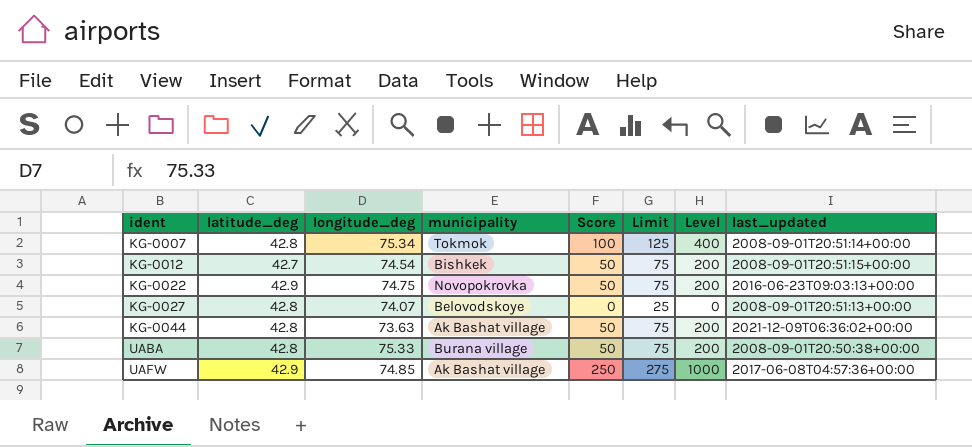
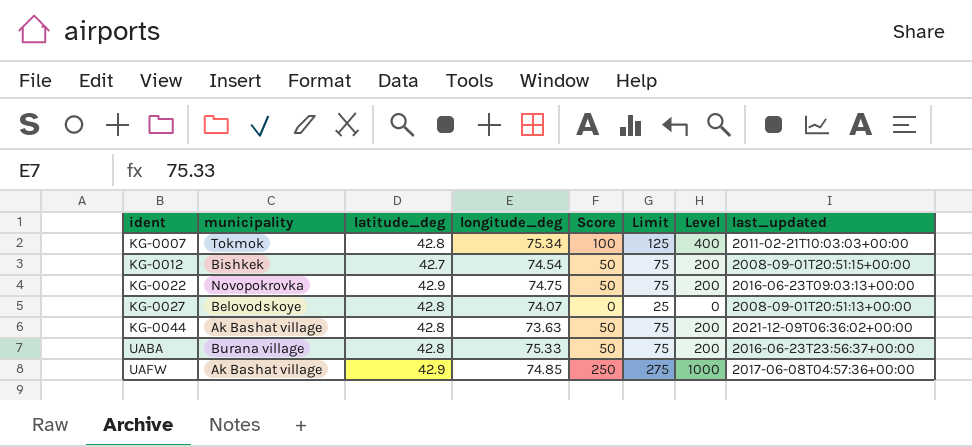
column municipality | position: 4 -> 2
KG-0007 | last_updated: 2008-09-01T20:51:14+00:00 -> 2011-02-21T10:03:03+00:00
UABA | last_updated: 2008-09-01T20:50:38+00:00 -> 2016-06-23T23:56:37+00:00

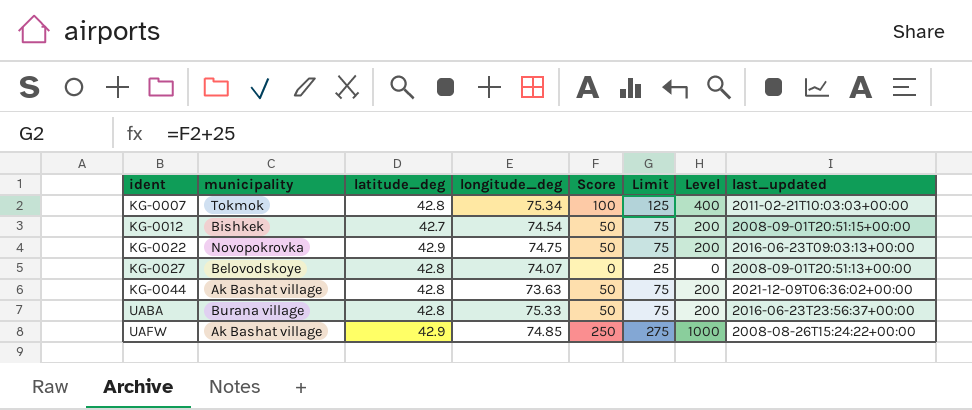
UAFW | last_updated: 2017-06-08T04:57:36+00:00 -> 2008-08-26T15:24:22+00:00

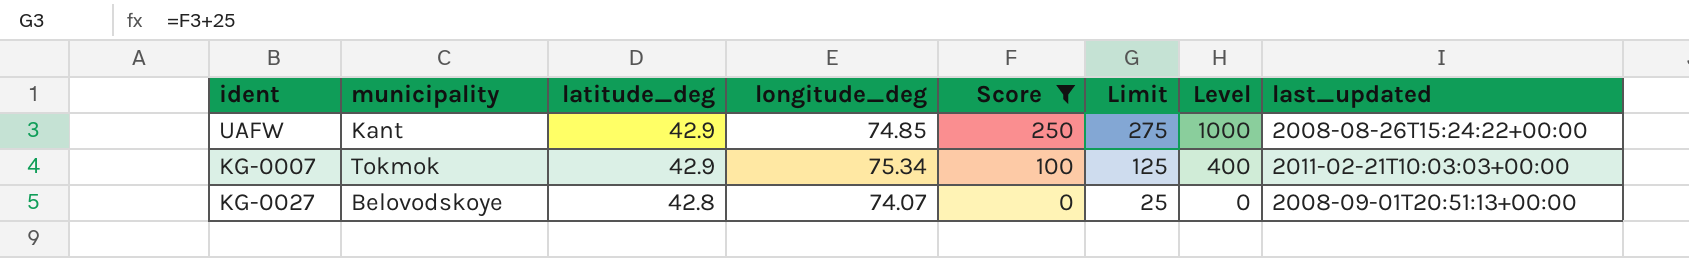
filter: none -> Score != 50
row order: ident ascending -> latitude_deg descending
UAFW | municipality: Ak Bashat village -> Kant
KG-0007 | latitude_deg: 42.8 -> 42.9

